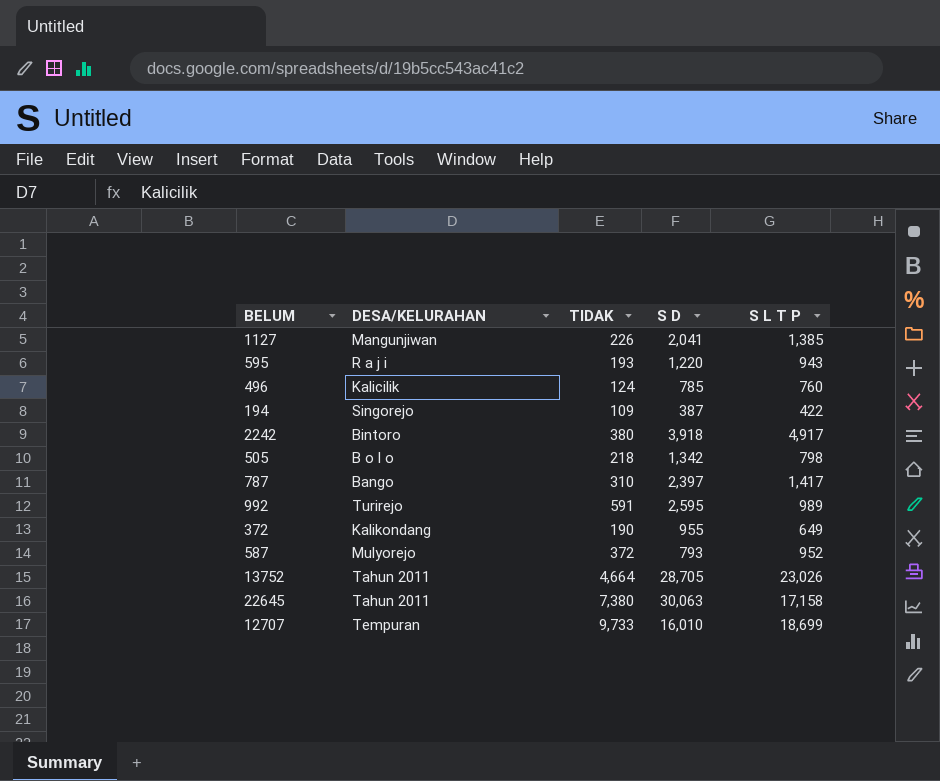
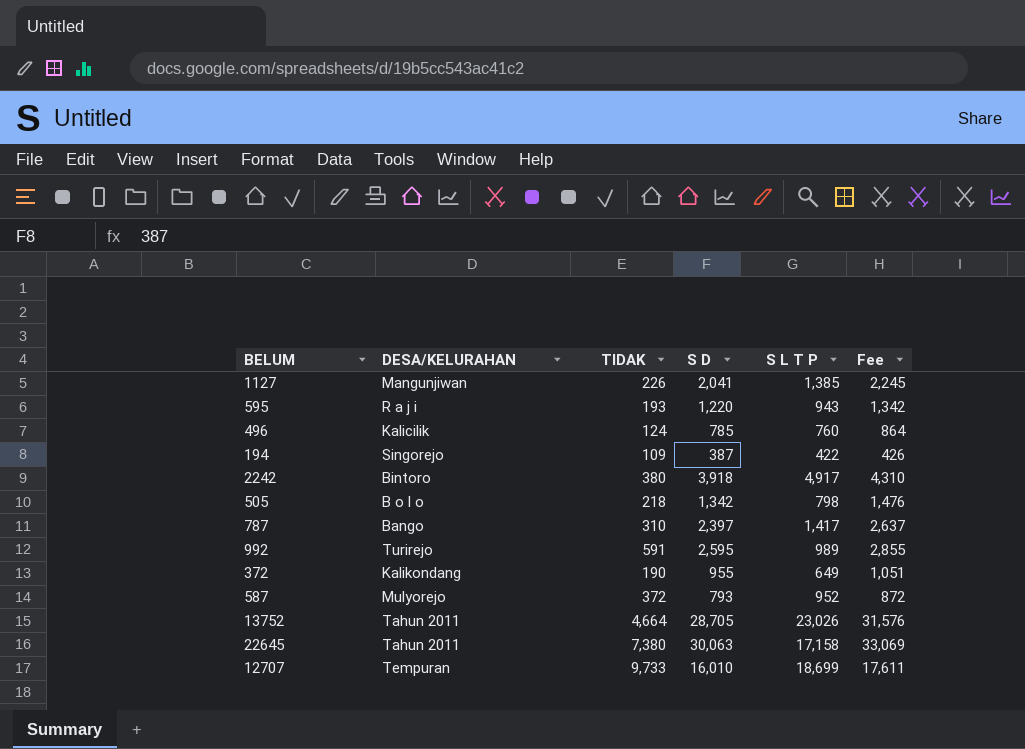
column Fee | formula: none -> [S D] * 1.1

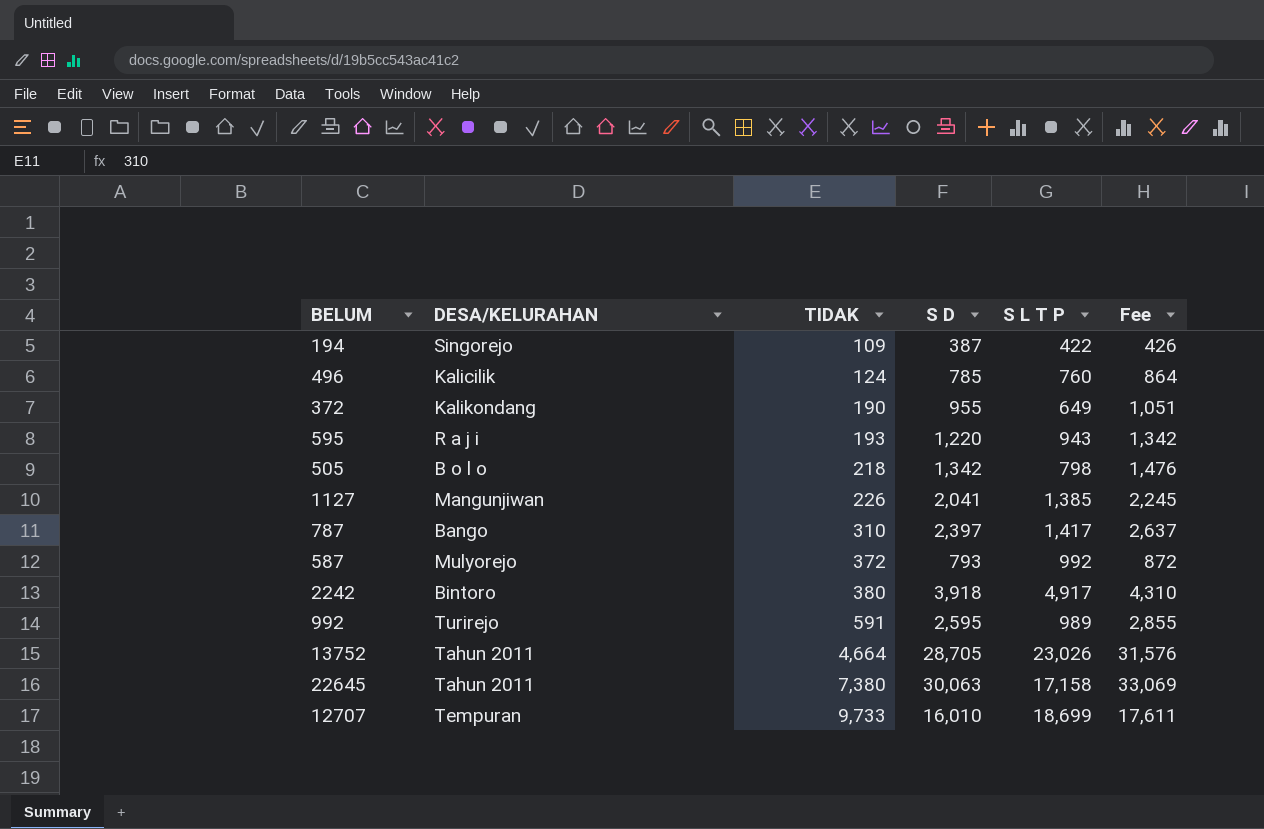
row order: none -> TIDAK ascending
587 | S L T P: 952 -> 992

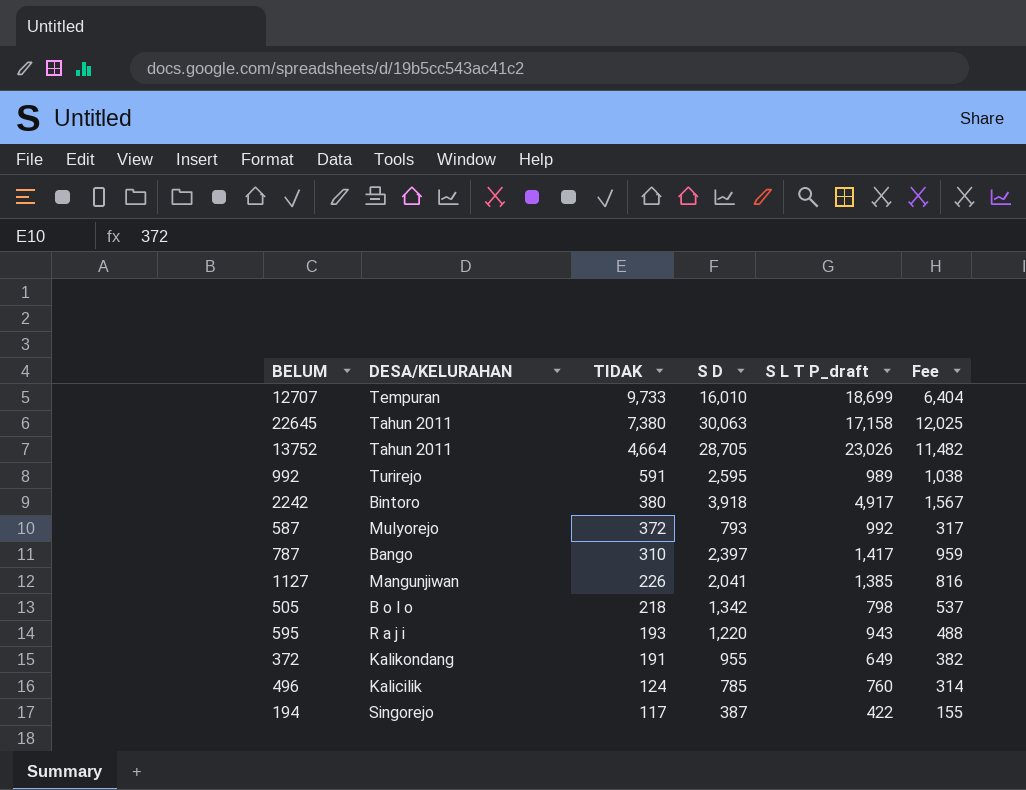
row order: TIDAK ascending -> TIDAK descending
column name: S L T P -> S L T P_draft
column Fee | formula: [S D] * 1.1 -> [S D] * 0.4
372 | TIDAK: 190 -> 191
194 | TIDAK: 109 -> 117

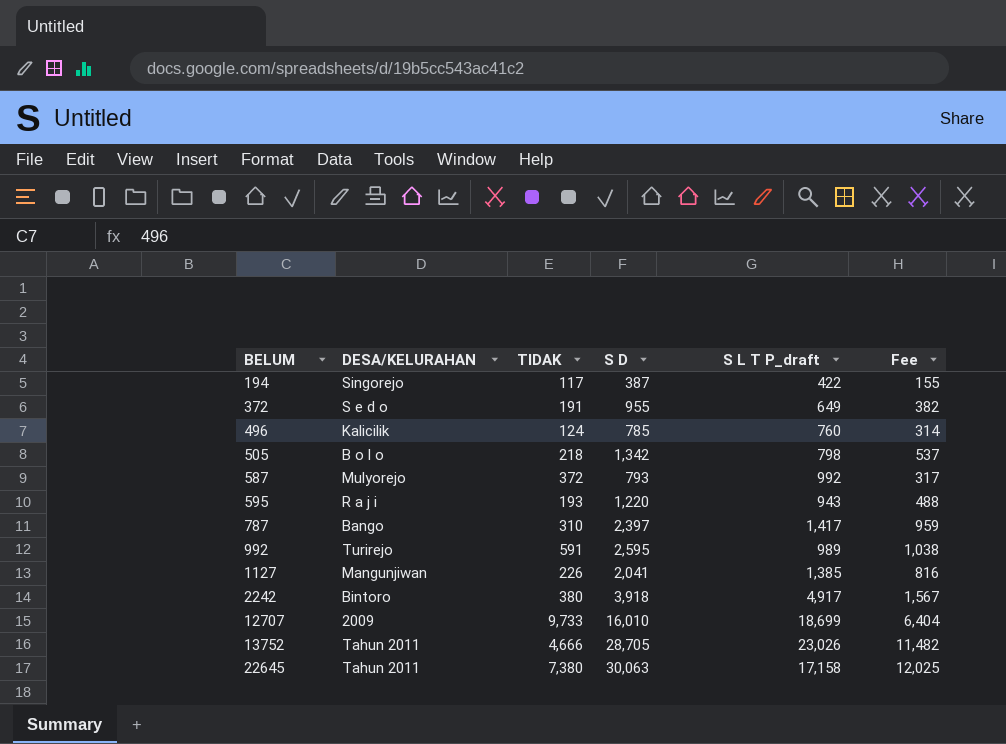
row order: TIDAK descending -> BELUM ascending
372 | DESA/KELURAHAN: Kalikondang -> S e d o
12707 | DESA/KELURAHAN: Tempuran -> 2009
13752 | TIDAK: 4,664 -> 4,666

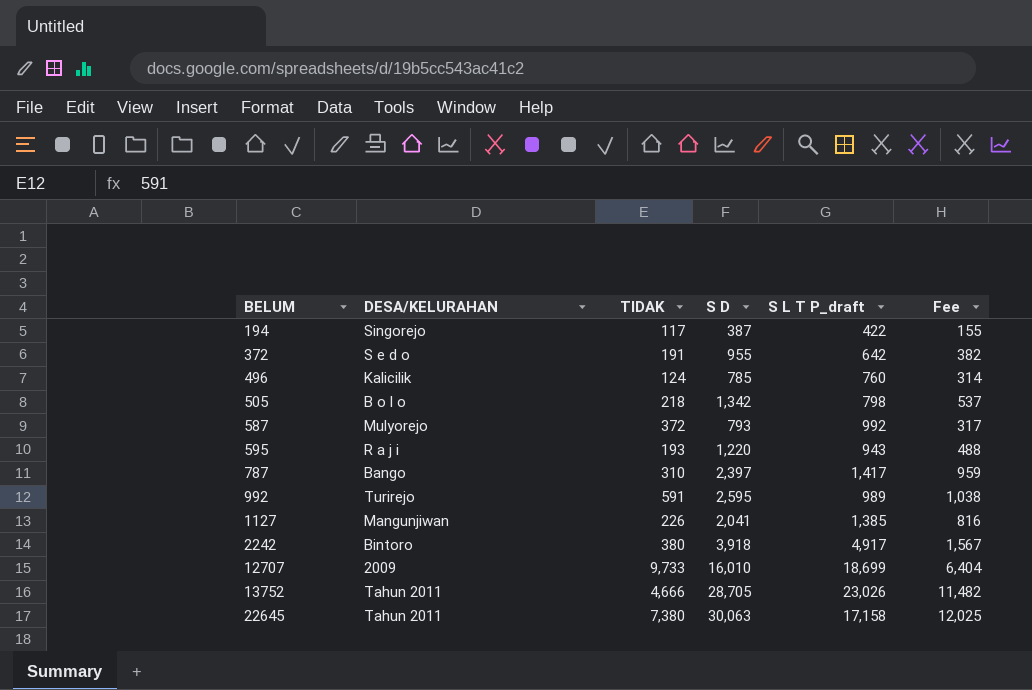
372 | S L T P_draft: 649 -> 642

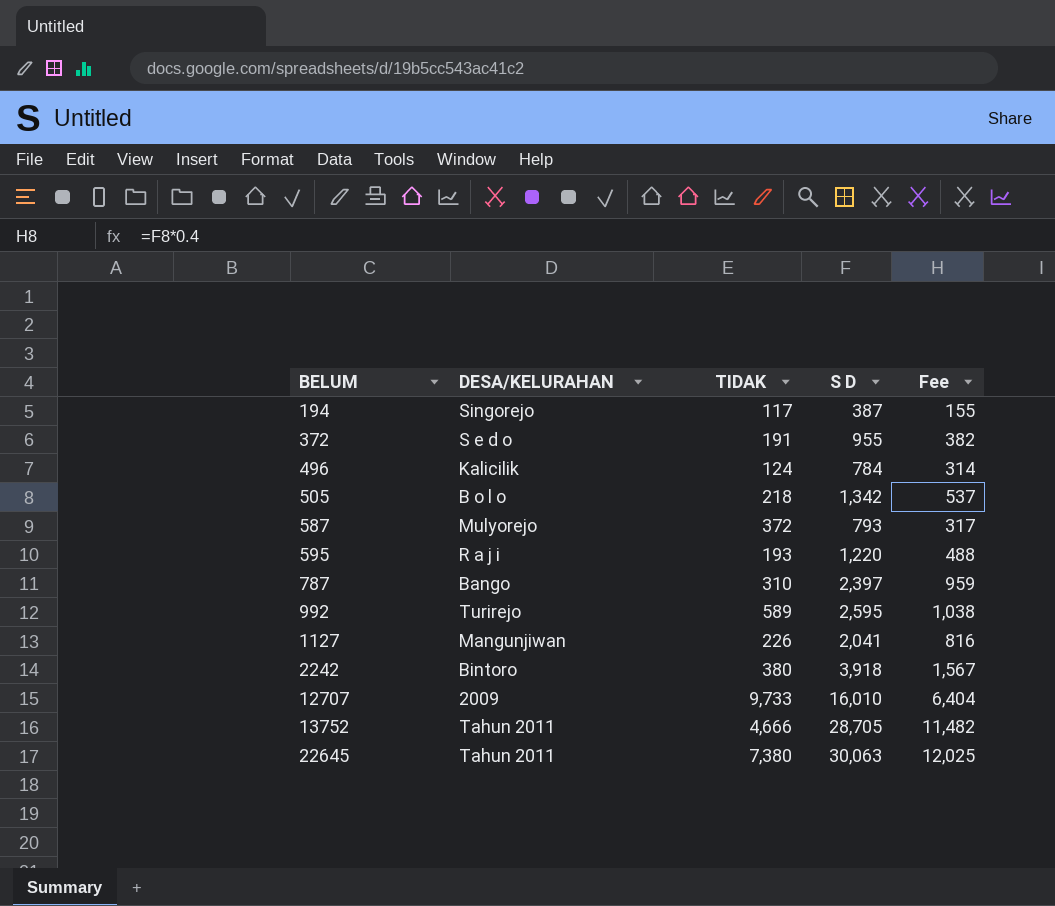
column S L T P_draft | position: 5 -> none
496 | S D: 785 -> 784
992 | TIDAK: 591 -> 589

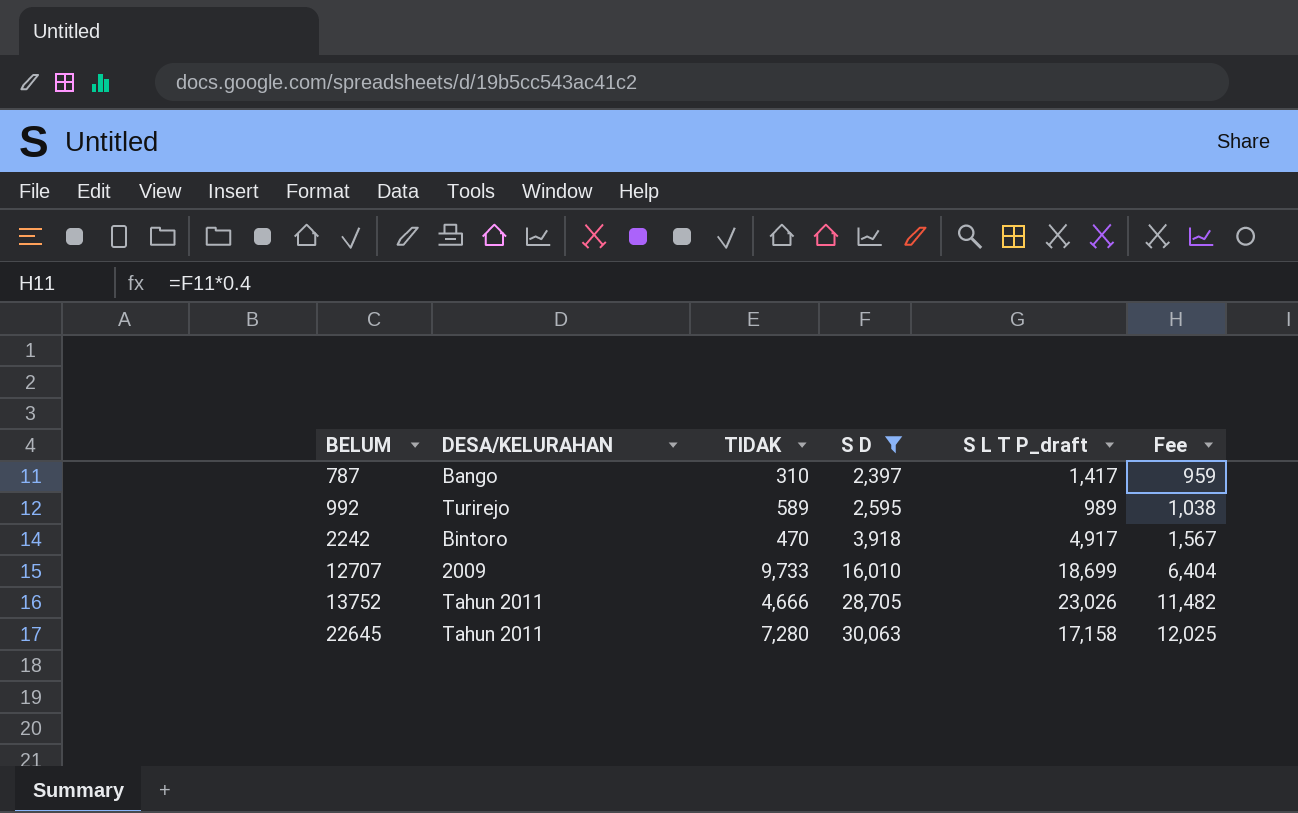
filter: none -> S D >= 2,397
column S L T P_draft | position: none -> 5
2242 | TIDAK: 380 -> 470
22645 | TIDAK: 7,380 -> 7,280

